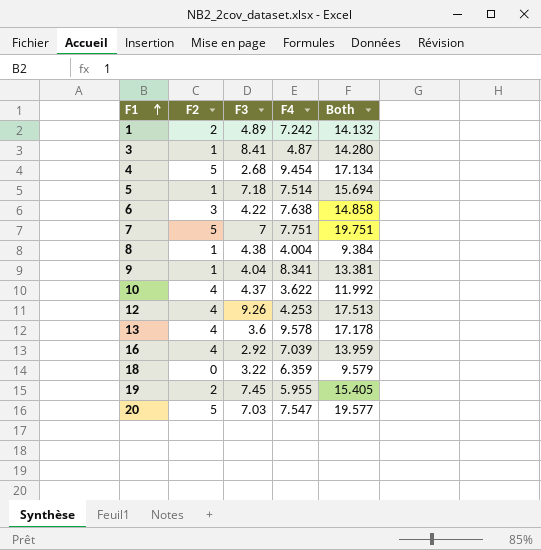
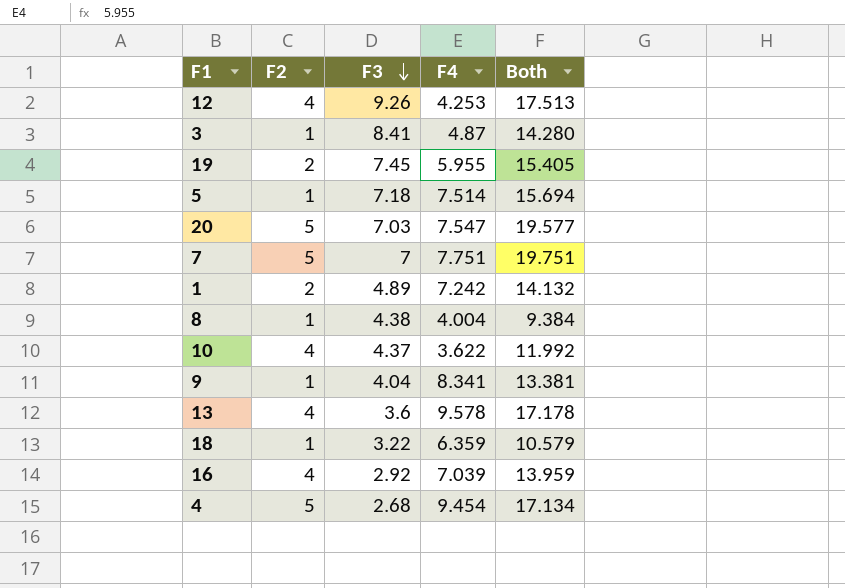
row order: F1 ascending -> F3 descending
row 6: 3 | 4.22 | 7.638 | 14.858 -> none
18 | F2: 0 -> 1
18 | Both: 9.579 -> 10.579

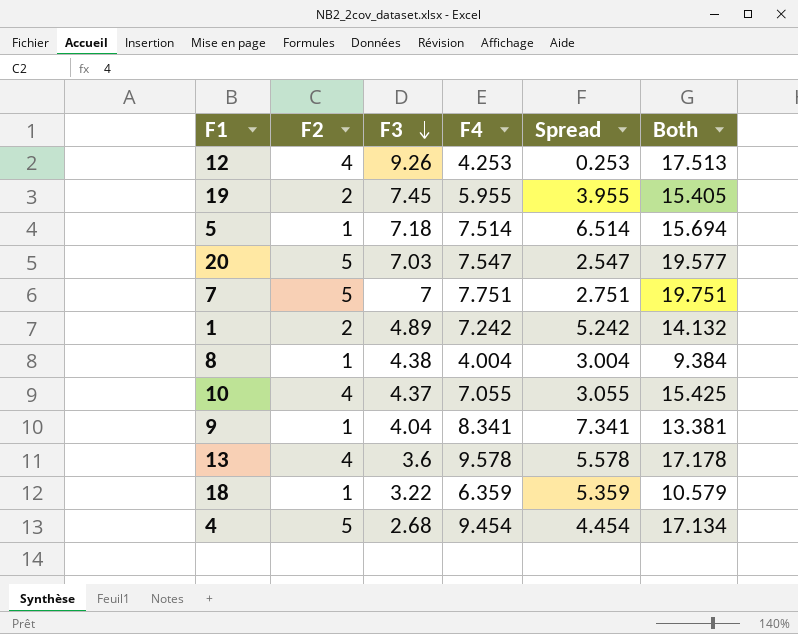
column Spread | formula: none -> [F4] - [F2]
row 3: 1 | 8.41 | 4.87 | 14.280 -> none
row 16: 4 | 2.92 | 7.039 | 13.959 -> none
10 | F4: 3.622 -> 7.055
10 | Both: 11.992 -> 15.425

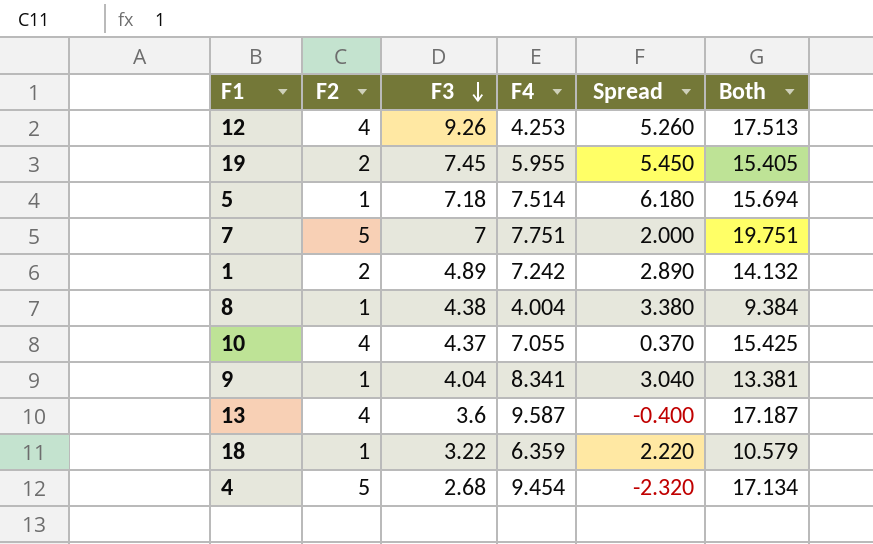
column Spread | formula: [F4] - [F2] -> [F3] - [F2]
row 20: 5 | 7.03 | 7.547 | 2.547 | 19.577 -> none
13 | F4: 9.578 -> 9.587
13 | Both: 17.178 -> 17.187

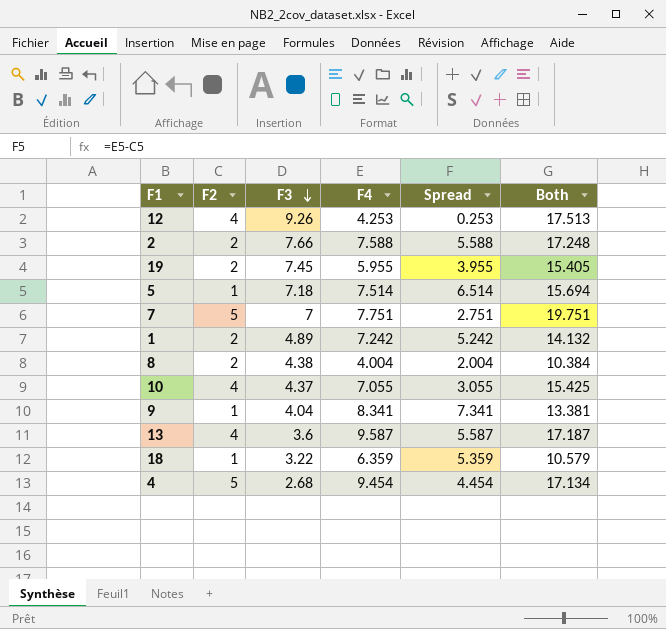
column Spread | formula: [F3] - [F2] -> [F4] - [F2]
row 2: none -> 2 | 7.66 | 7.588 | 5.588 | 17.248
8 | F2: 1 -> 2
8 | Both: 9.384 -> 10.384

